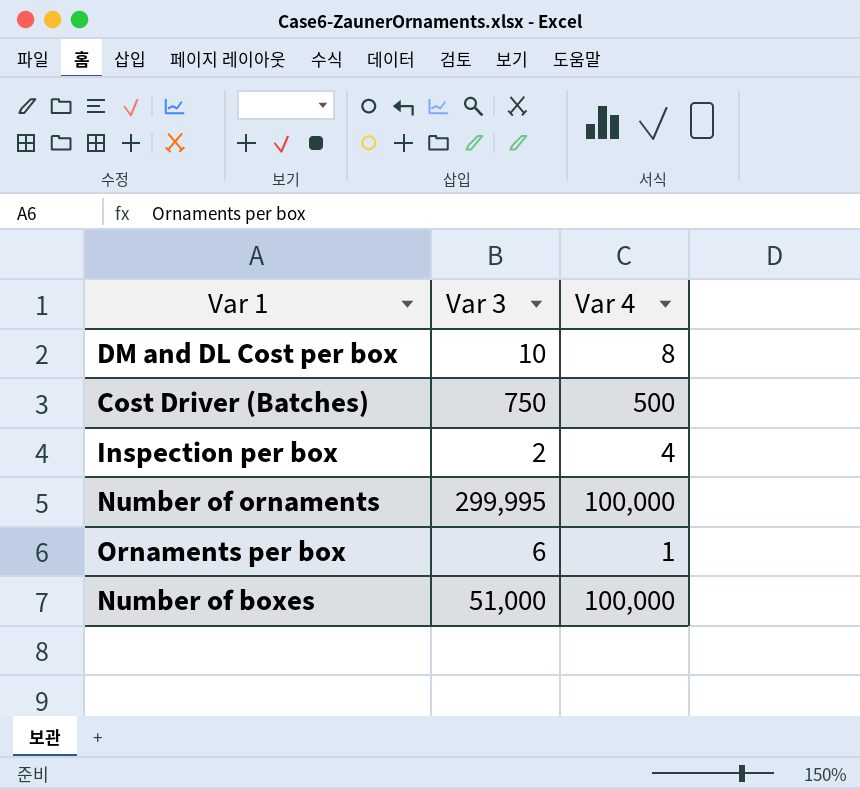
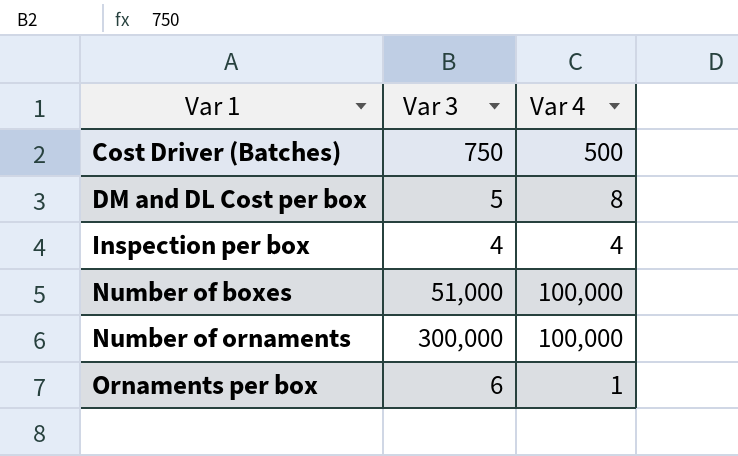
row order: none -> Var 1 ascending
DM and DL Cost per box | Var 3: 10 -> 5
Inspection per box | Var 3: 2 -> 4
Number of ornaments | Var 3: 299,995 -> 300,000

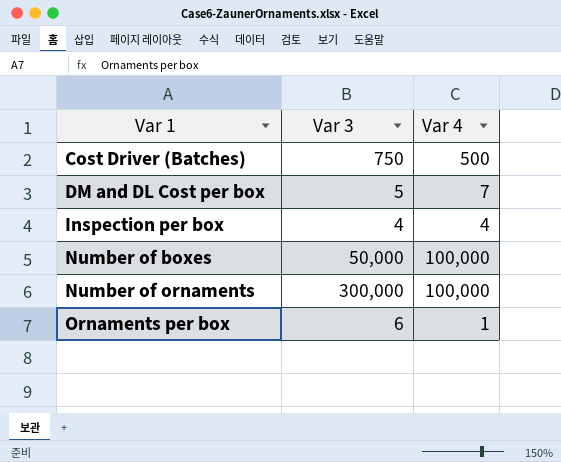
DM and DL Cost per box | Var 4: 8 -> 7
Number of boxes | Var 3: 51,000 -> 50,000

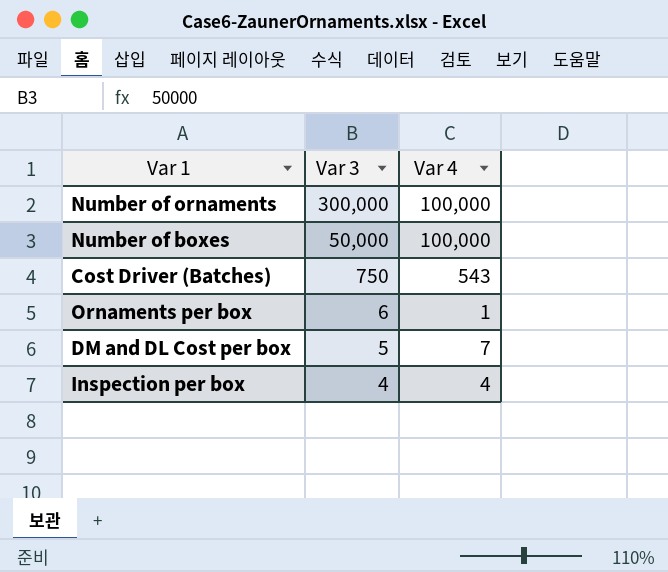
row order: Var 1 ascending -> Var 3 descending
Cost Driver (Batches) | Var 4: 500 -> 543

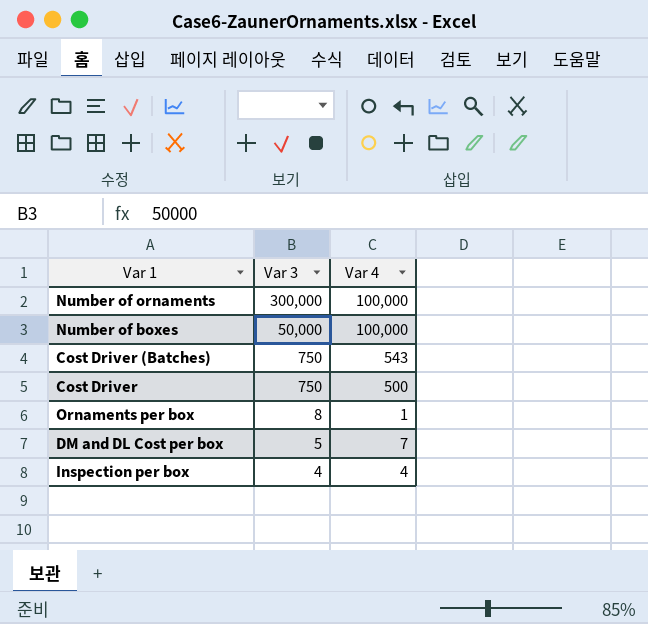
row Cost Driver: none -> 750 | 500
Ornaments per box | Var 3: 6 -> 8

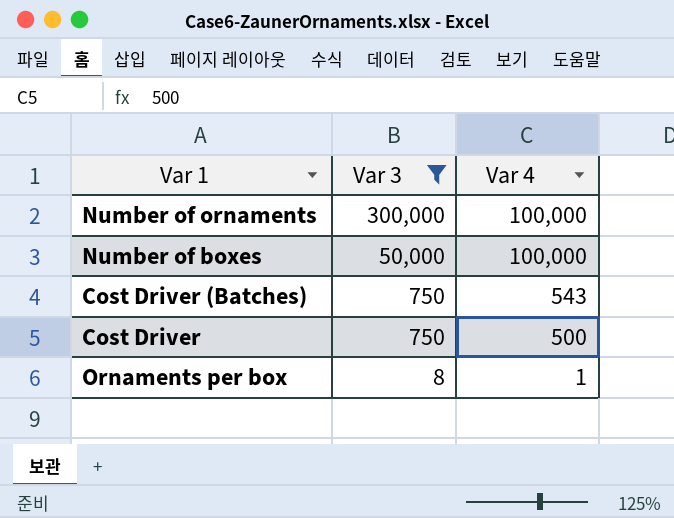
filter: none -> Var 3 >= 8

